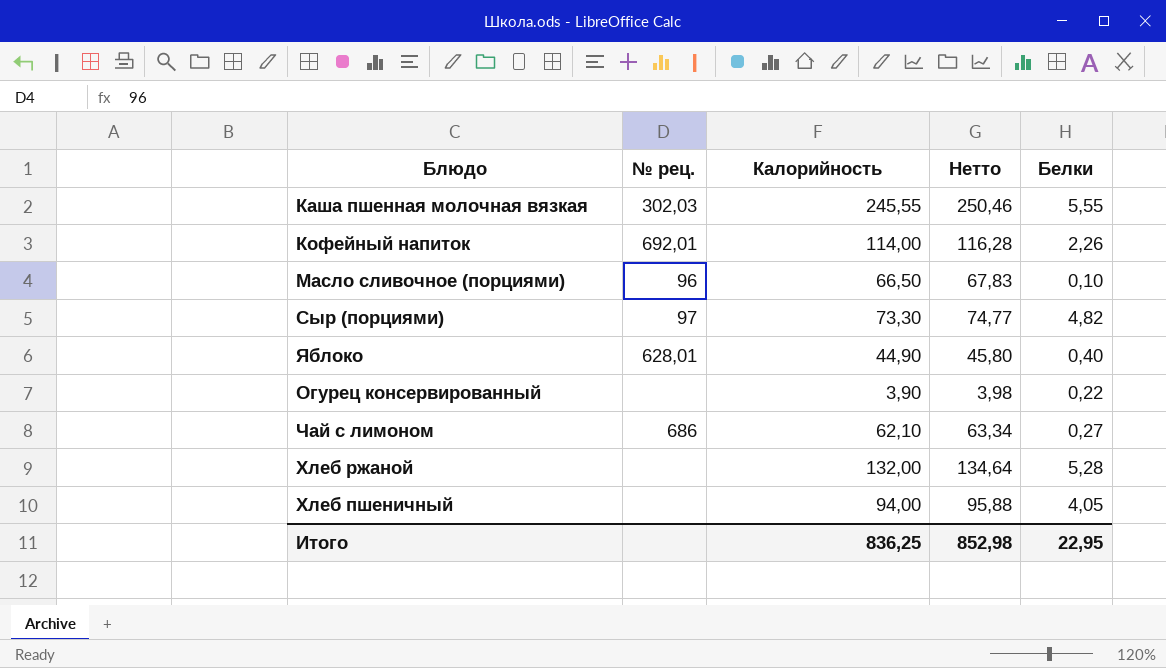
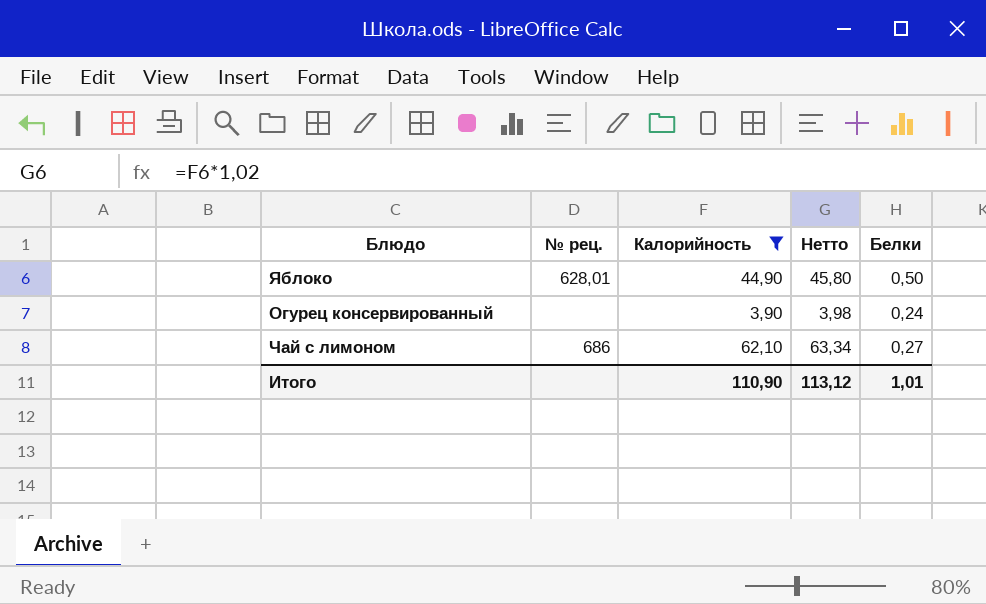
filter: none -> Калорийность <= 62,10
Яблоко | Белки: 0,40 -> 0,50
Огурец консервированный | Белки: 0,22 -> 0,24
Итого | Калорийность: 836,25 -> 110,90
Итого | Нетто: 852,98 -> 113,12
Итого | Белки: 22,95 -> 1,01

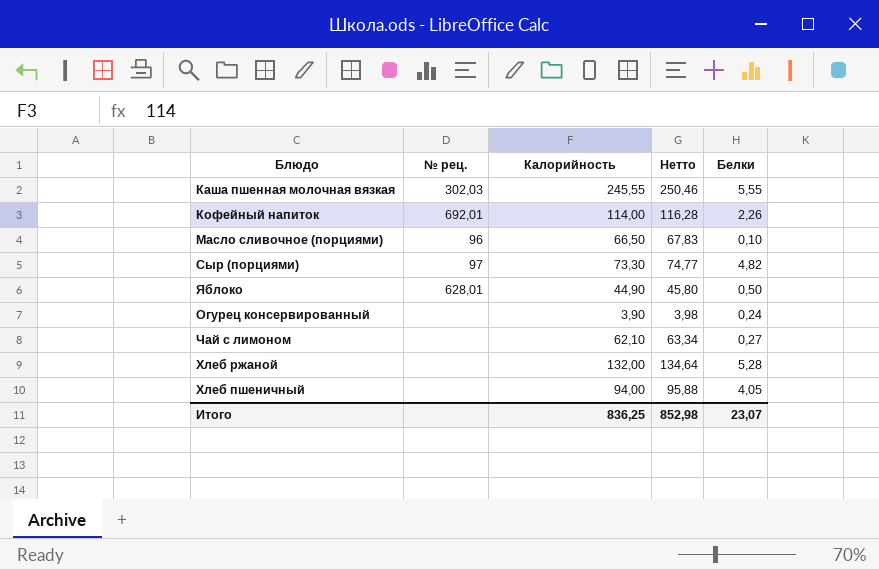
filter: Калорийность <= 62,10 -> none
Чай с лимоном | № рец.: 686 -> none
Итого | Калорийность: 110,90 -> 836,25
Итого | Нетто: 113,12 -> 852,98
Итого | Белки: 1,01 -> 23,07

